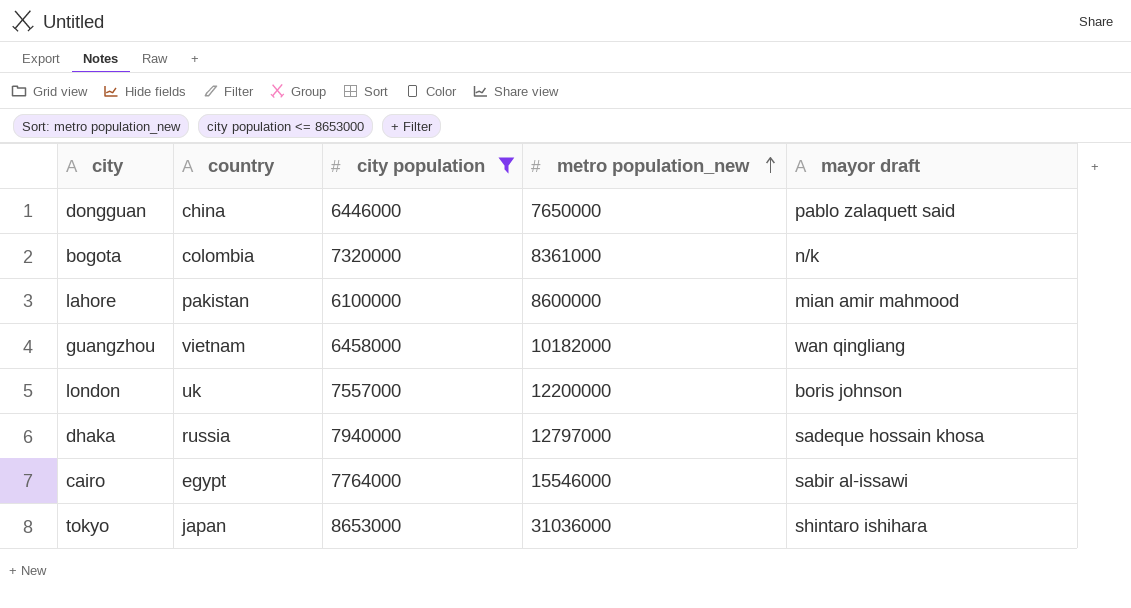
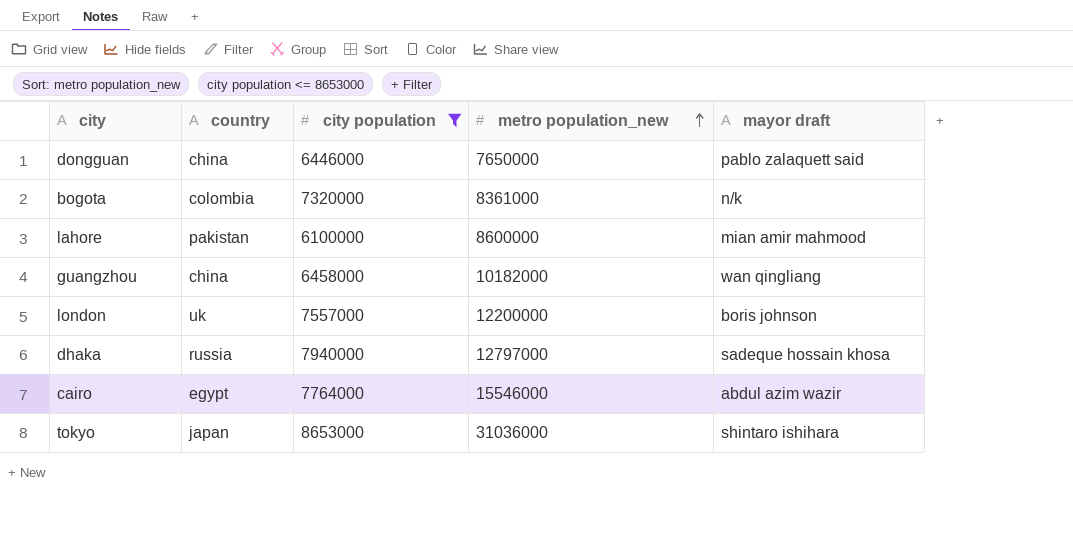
guangzhou | country: vietnam -> china
cairo | mayor draft: sabir al-issawi -> abdul azim wazir

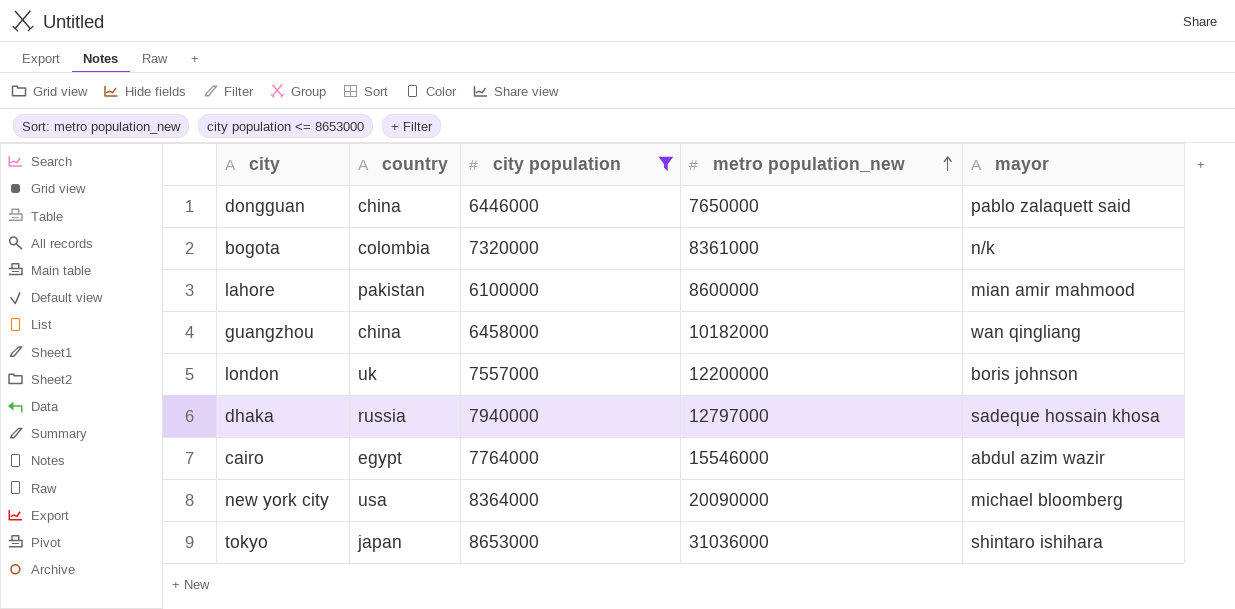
column name: mayor draft -> mayor
row new york city: none -> usa | 8364000 | 20090000 | michael bloomberg

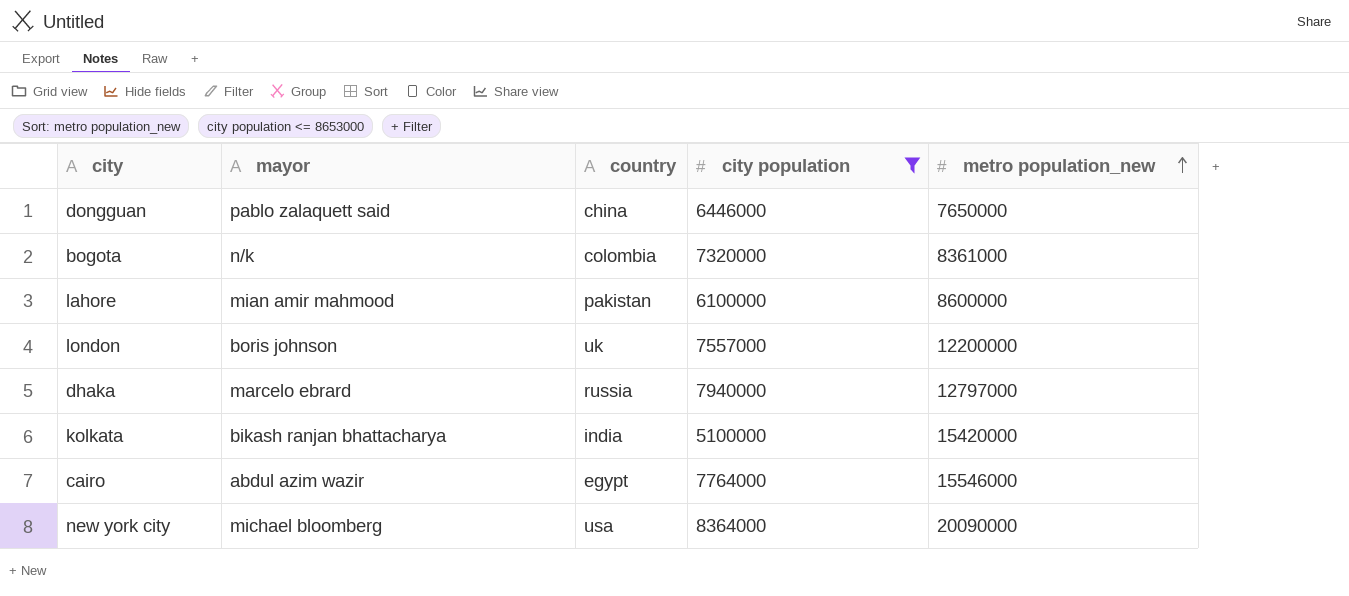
column mayor | position: 5 -> 2
row guangzhou: china | 6458000 | 10182000 | wan qingliang -> none
row tokyo: japan | 8653000 | 31036000 | shintaro ishihara -> none
dhaka | mayor: sadeque hossain khosa -> marcelo ebrard
row kolkata: none -> bikash ranjan bhattacharya | india | 5100000 | 15420000

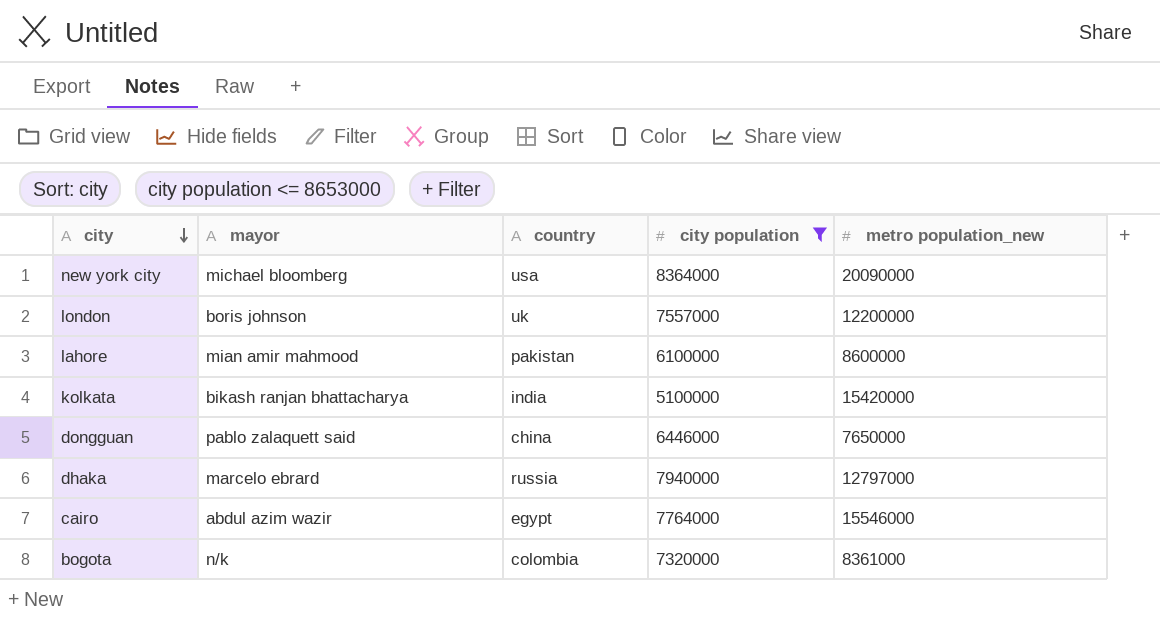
row order: metro population_new ascending -> city descending

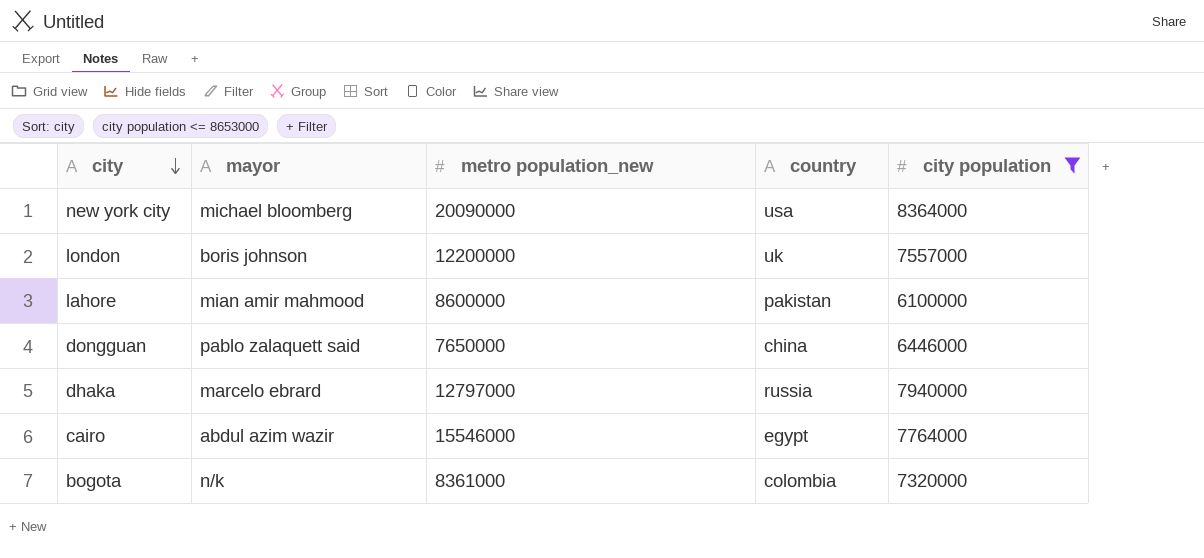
column metro population_new | position: 5 -> 3
row kolkata: bikash ranjan bhattacharya | india | 5100000 | 15420000 -> none

